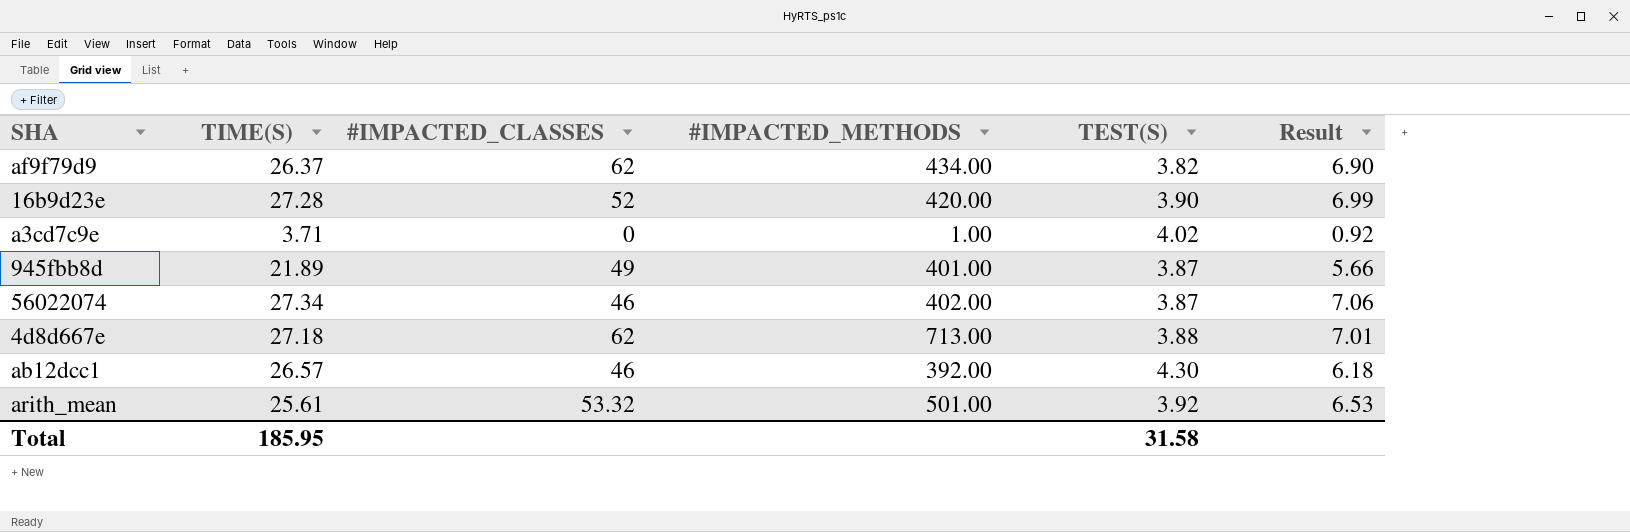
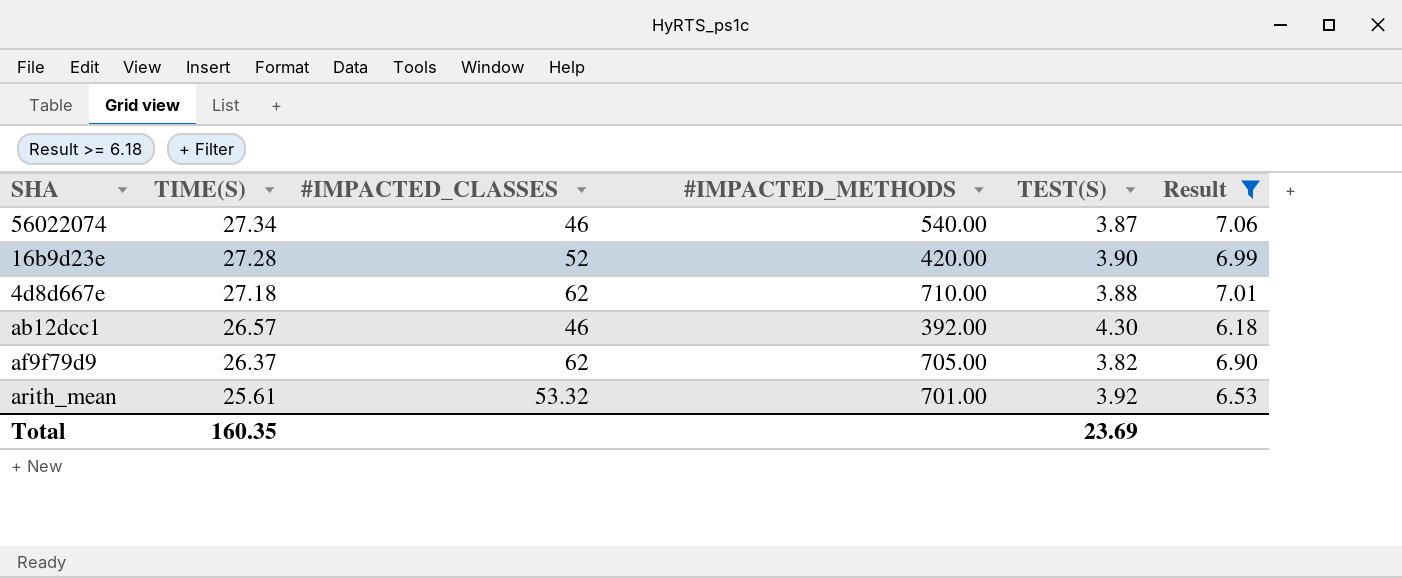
filter: none -> Result >= 6.18
row order: none -> TIME(S) descending
56022074 | #IMPACTED_METHODS: 402.00 -> 540.00
4d8d667e | #IMPACTED_METHODS: 713.00 -> 710.00
af9f79d9 | #IMPACTED_METHODS: 434.00 -> 705.00
arith_mean | #IMPACTED_METHODS: 501.00 -> 701.00
Total | TIME(S): 185.95 -> 160.35
Total | TEST(S): 31.58 -> 23.69

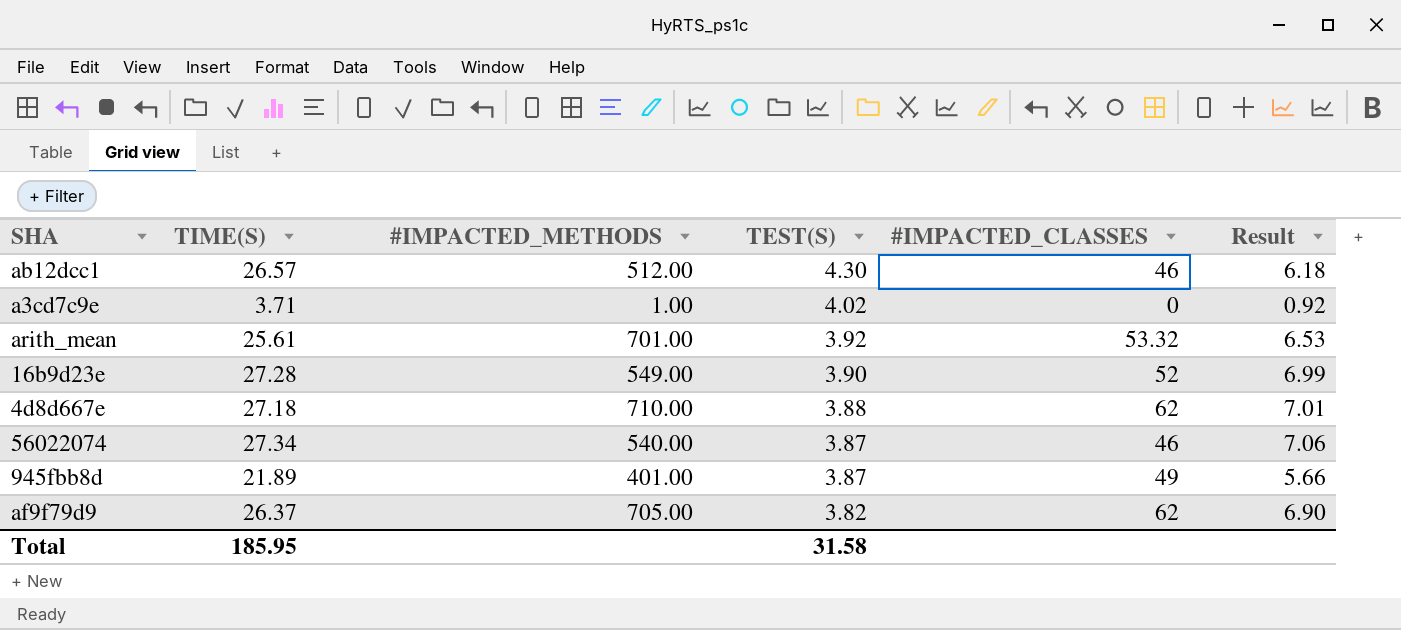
filter: Result >= 6.18 -> none
row order: TIME(S) descending -> TEST(S) descending
column #IMPACTED_CLASSES | position: 3 -> 5
ab12dcc1 | #IMPACTED_METHODS: 392.00 -> 512.00
16b9d23e | #IMPACTED_METHODS: 420.00 -> 549.00
Total | TIME(S): 160.35 -> 185.95
Total | TEST(S): 23.69 -> 31.58

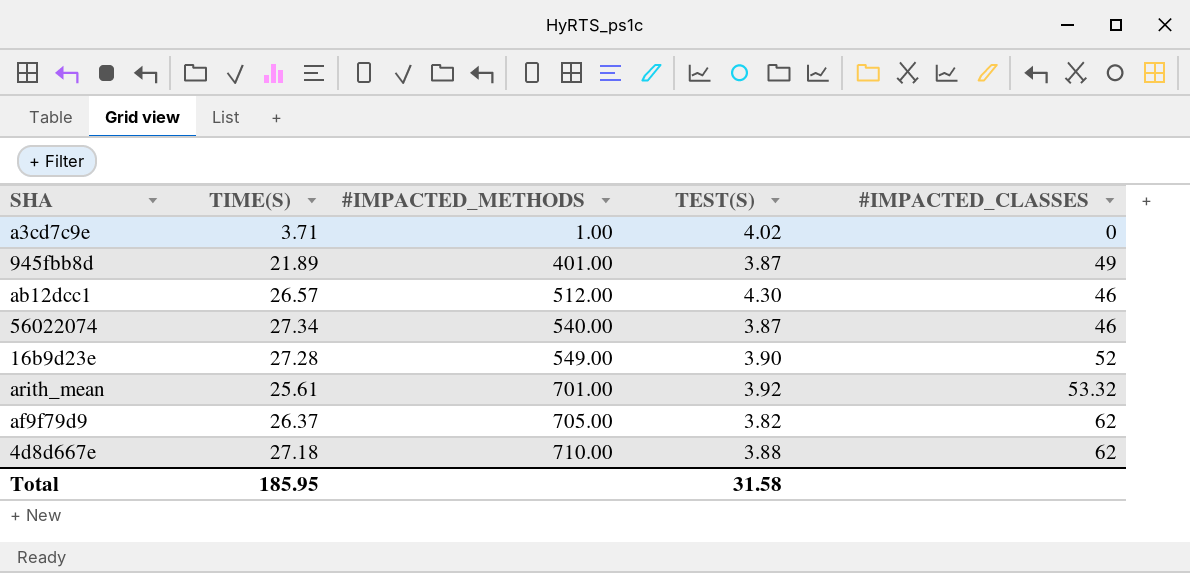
row order: TEST(S) descending -> #IMPACTED_METHODS ascending
column Result | formula: [TIME(S)] / [TEST(S)] -> none

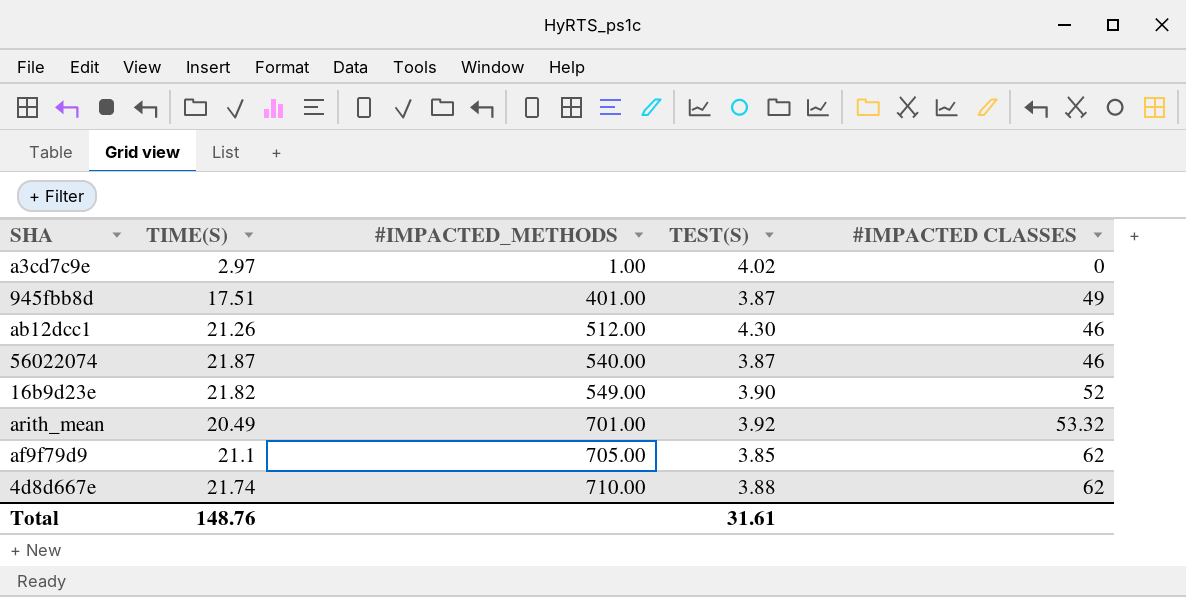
column name: #IMPACTED_CLASSES -> #IMPACTED CLASSES
a3cd7c9e | TIME(S): 3.71 -> 2.97
945fbb8d | TIME(S): 21.89 -> 17.51
ab12dcc1 | TIME(S): 26.57 -> 21.26
56022074 | TIME(S): 27.34 -> 21.87
16b9d23e | TIME(S): 27.28 -> 21.82
arith_mean | TIME(S): 25.61 -> 20.49
af9f79d9 | TIME(S): 26.37 -> 21.1
af9f79d9 | TEST(S): 3.82 -> 3.85
4d8d667e | TIME(S): 27.18 -> 21.74
Total | TIME(S): 185.95 -> 148.76
Total | TEST(S): 31.58 -> 31.61

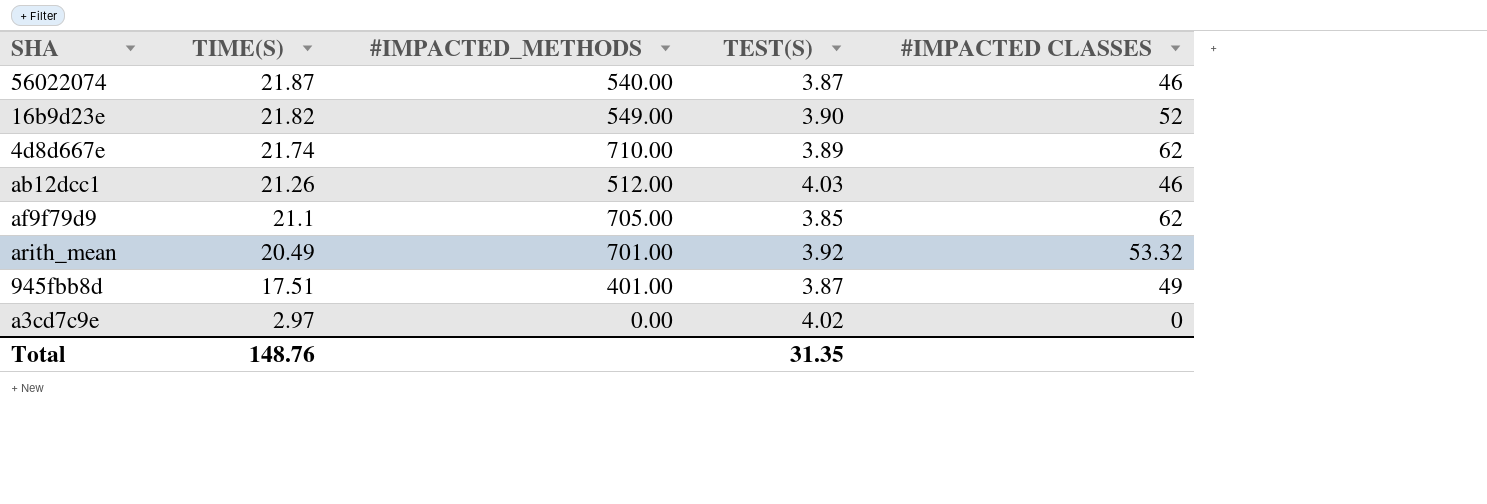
row order: #IMPACTED_METHODS ascending -> TIME(S) descending
4d8d667e | TEST(S): 3.88 -> 3.89
ab12dcc1 | TEST(S): 4.30 -> 4.03
a3cd7c9e | #IMPACTED_METHODS: 1.00 -> 0.00
Total | TEST(S): 31.61 -> 31.35

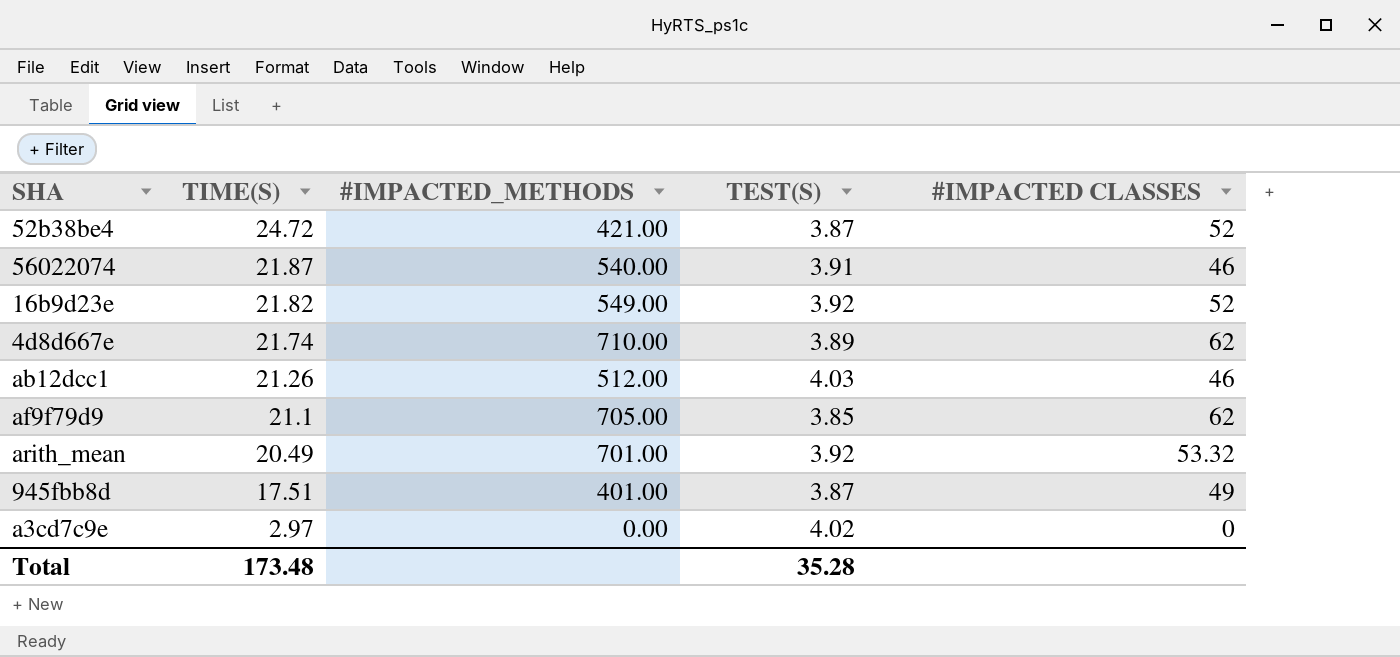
row 52b38be4: none -> 24.72 | 421.00 | 3.87 | 52
56022074 | TEST(S): 3.87 -> 3.91
16b9d23e | TEST(S): 3.90 -> 3.92
Total | TIME(S): 148.76 -> 173.48
Total | TEST(S): 31.35 -> 35.28

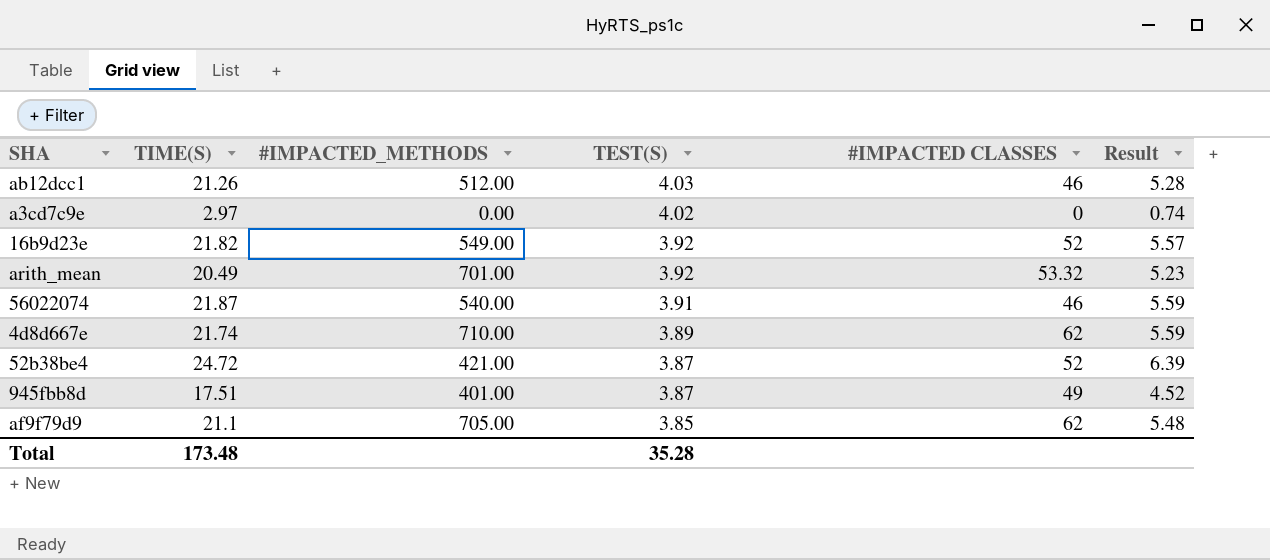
row order: TIME(S) descending -> TEST(S) descending
column Result | formula: none -> [TIME(S)] / [TEST(S)]

